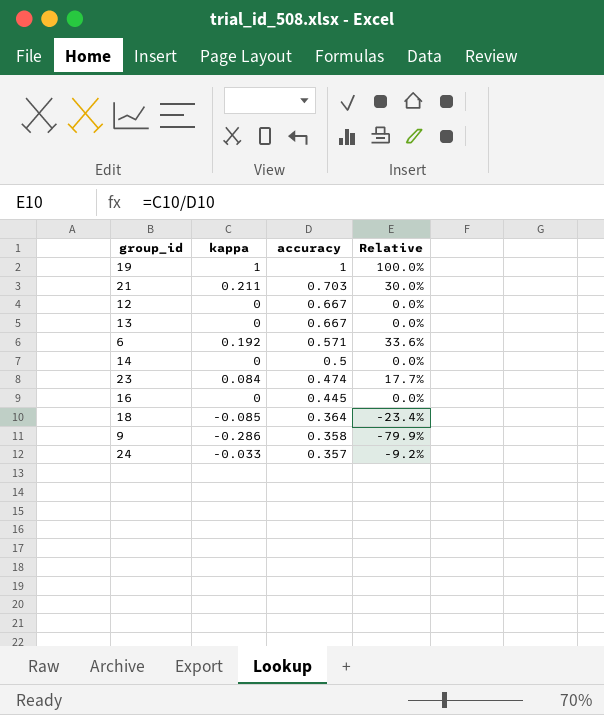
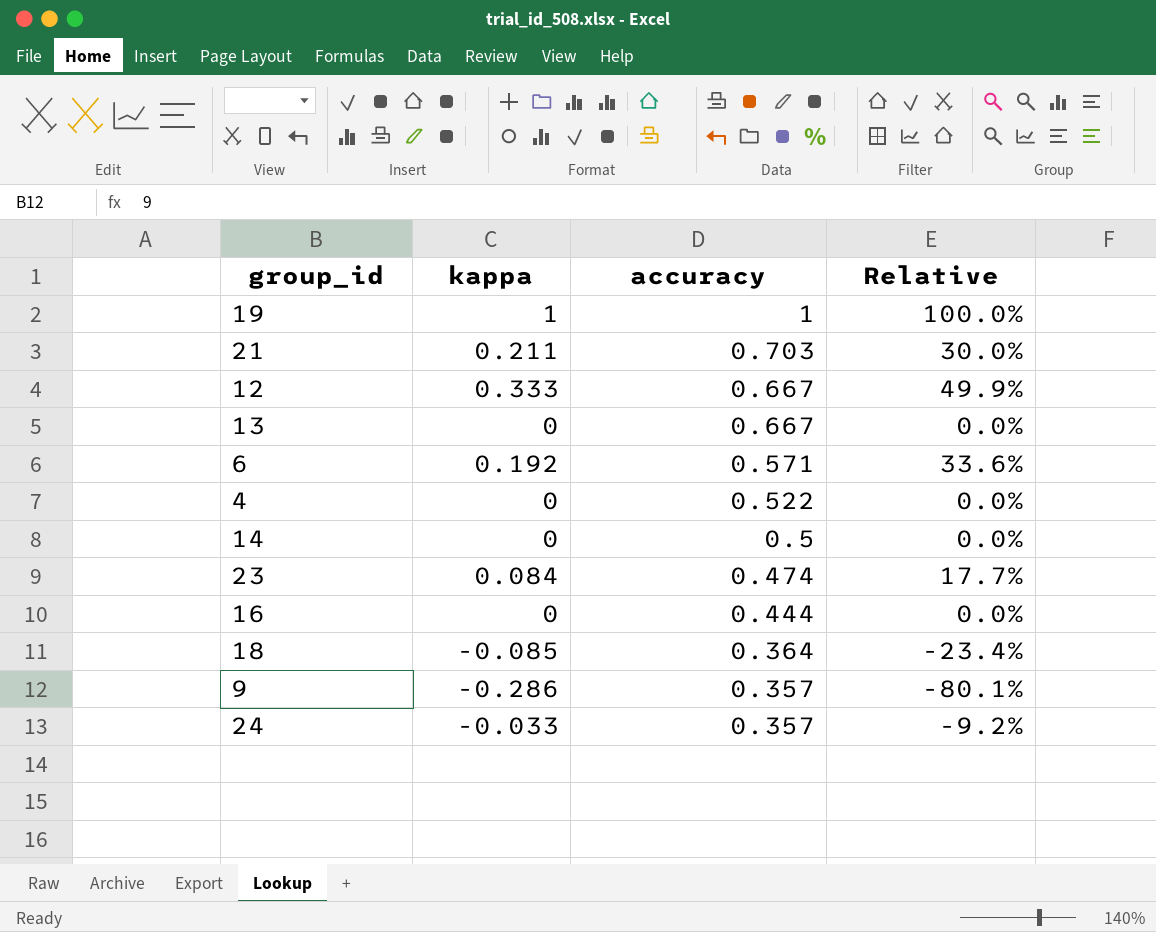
12 | kappa: 0 -> 0.333
12 | Relative: 0.0% -> 49.9%
row 4: none -> 0 | 0.522 | 0.0%
16 | accuracy: 0.445 -> 0.444
9 | accuracy: 0.358 -> 0.357
9 | Relative: -79.9% -> -80.1%

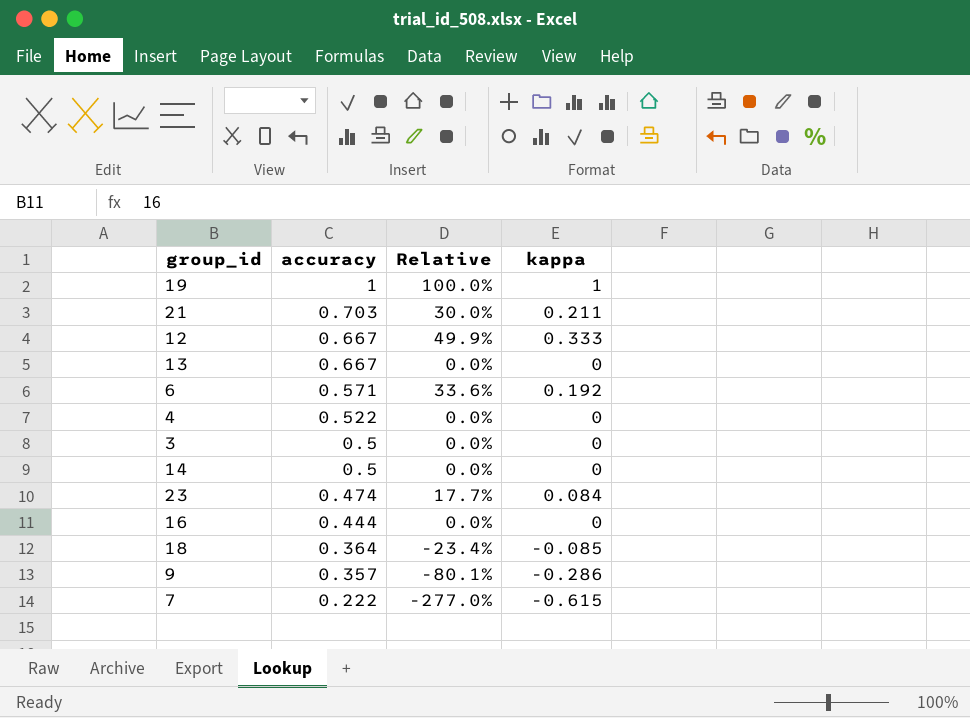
column kappa | position: 2 -> 4
row 24: -0.033 | 0.357 | -9.2% -> none
row 3: none -> 0.5 | 0.0% | 0
row 7: none -> 0.222 | -277.0% | -0.615

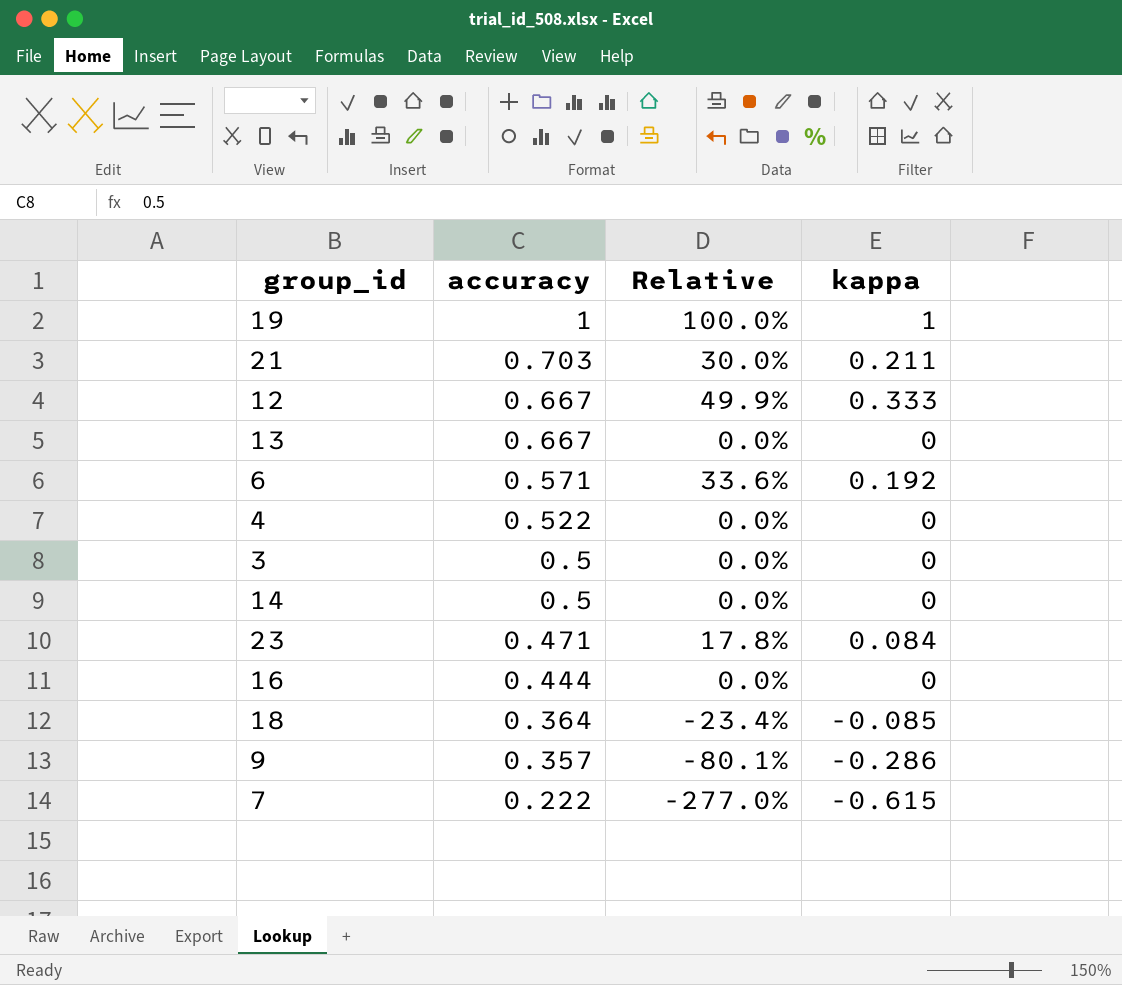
23 | accuracy: 0.474 -> 0.471
23 | Relative: 17.7% -> 17.8%

